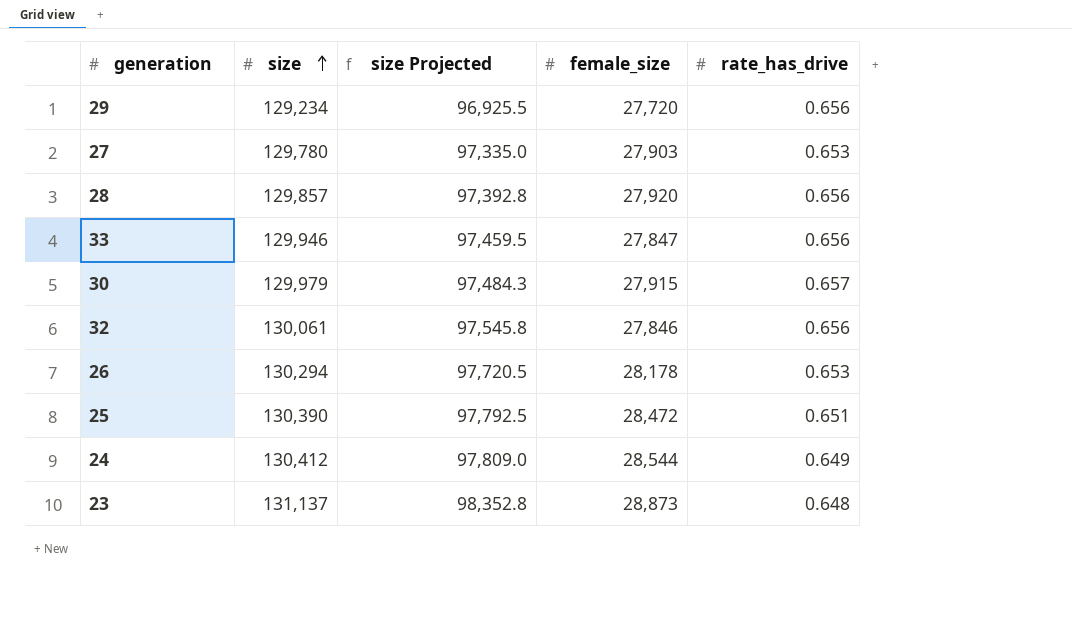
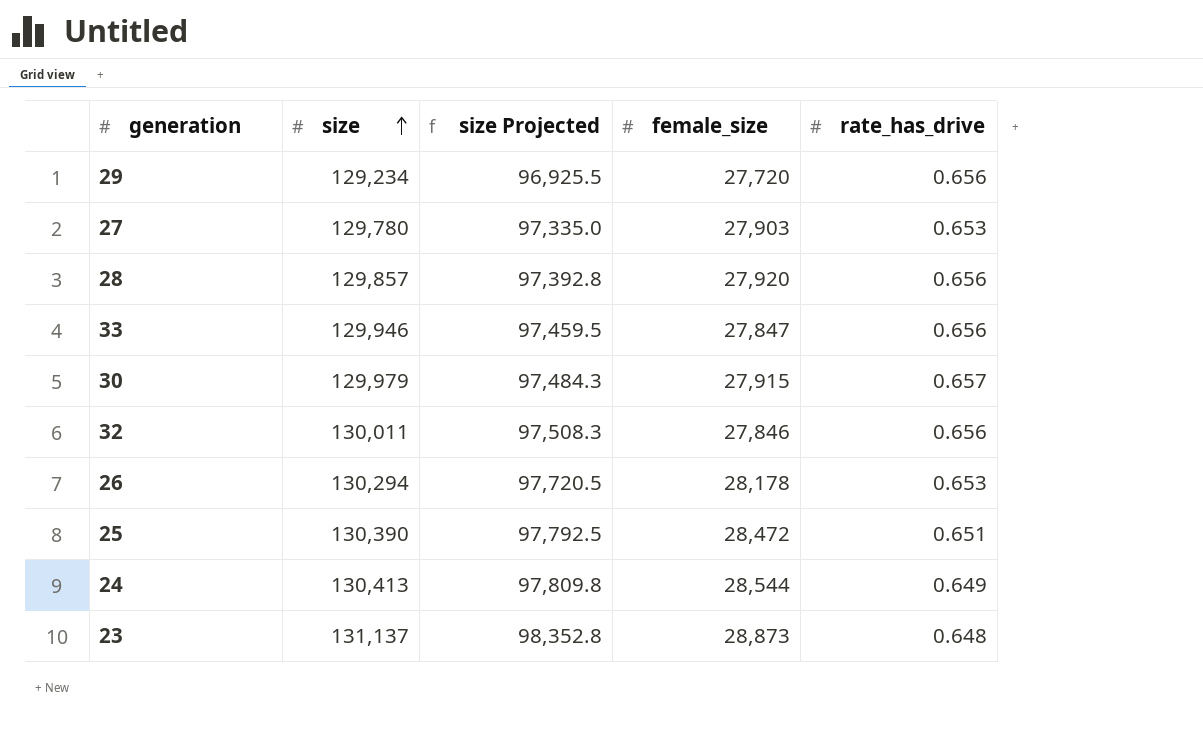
32 | size: 130,061 -> 130,011
32 | size Projected: 97,545.8 -> 97,508.3
24 | size: 130,412 -> 130,413
24 | size Projected: 97,809.0 -> 97,809.8

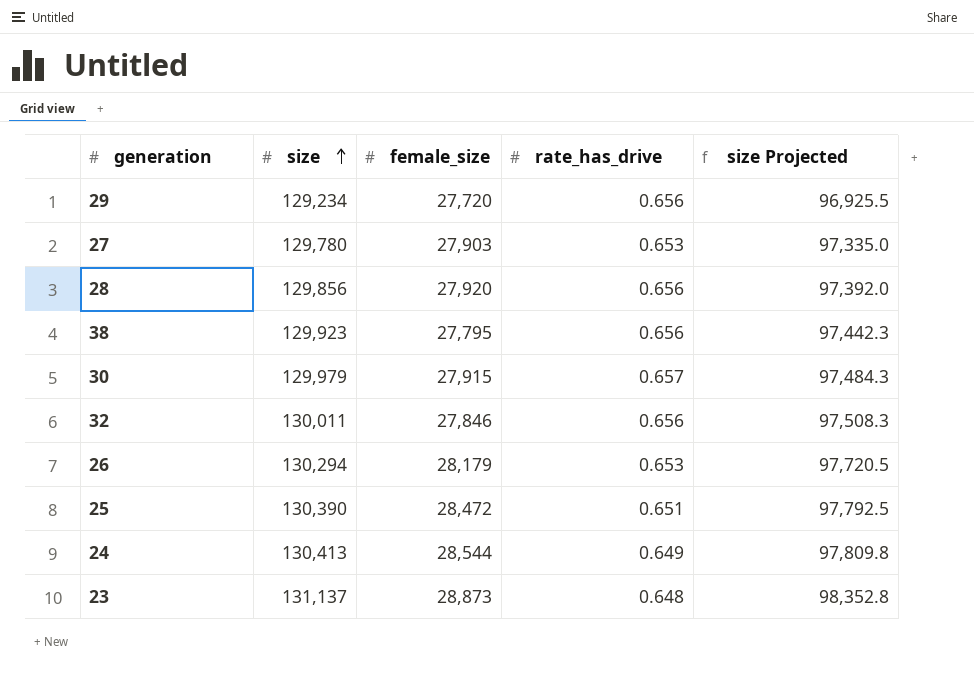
column size Projected | position: 3 -> 5
row 33: 129,946 | 97,459.5 | 27,847 | 0.656 -> none
28 | size: 129,857 -> 129,856
28 | size Projected: 97,392.8 -> 97,392.0
row 38: none -> 129,923 | 27,795 | 0.656 | 97,442.3
26 | female_size: 28,178 -> 28,179

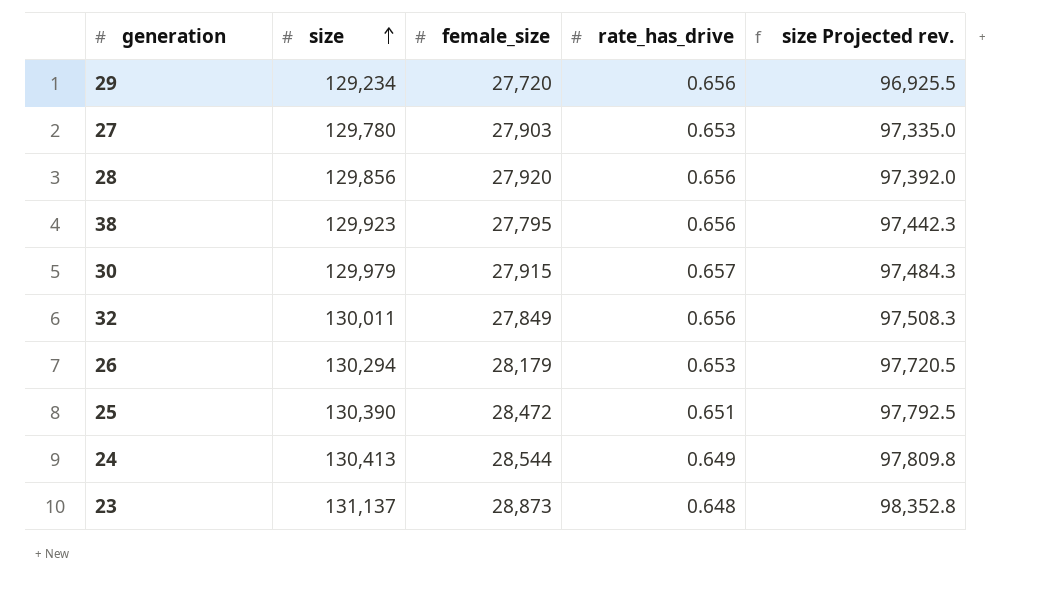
column name: size Projected -> size Projected rev.
32 | female_size: 27,846 -> 27,849

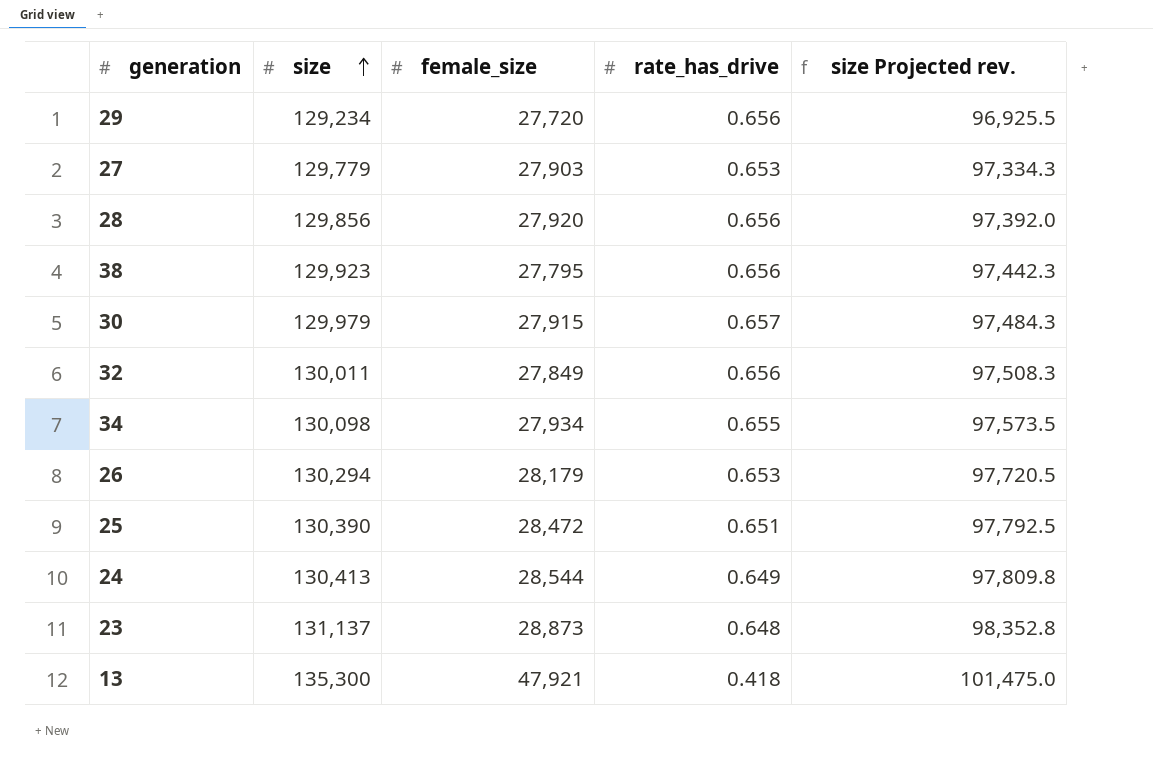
27 | size: 129,780 -> 129,779
27 | size Projected rev.: 97,335.0 -> 97,334.3
row 34: none -> 130,098 | 27,934 | 0.655 | 97,573.5
row 13: none -> 135,300 | 47,921 | 0.418 | 101,475.0

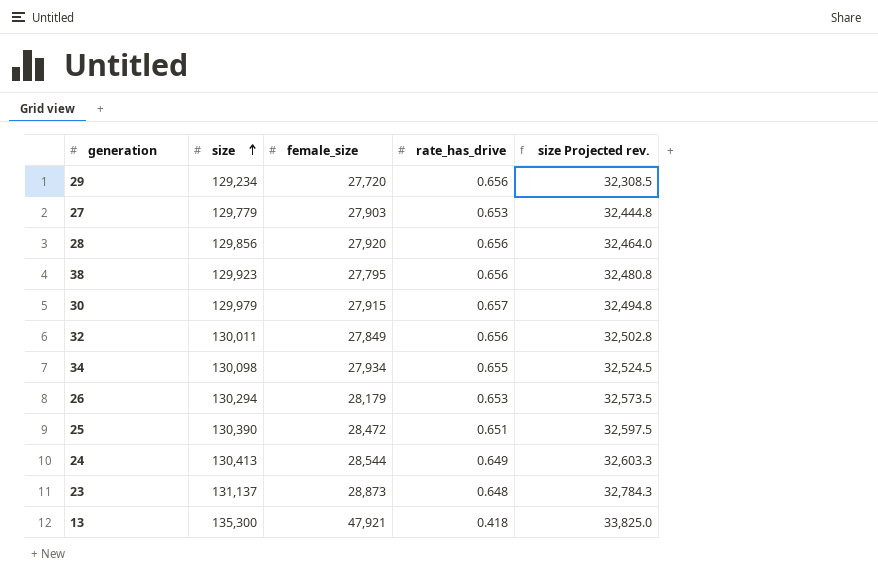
column size Projected rev. | formula: [size] * 0.75 -> [size] * 0.25

